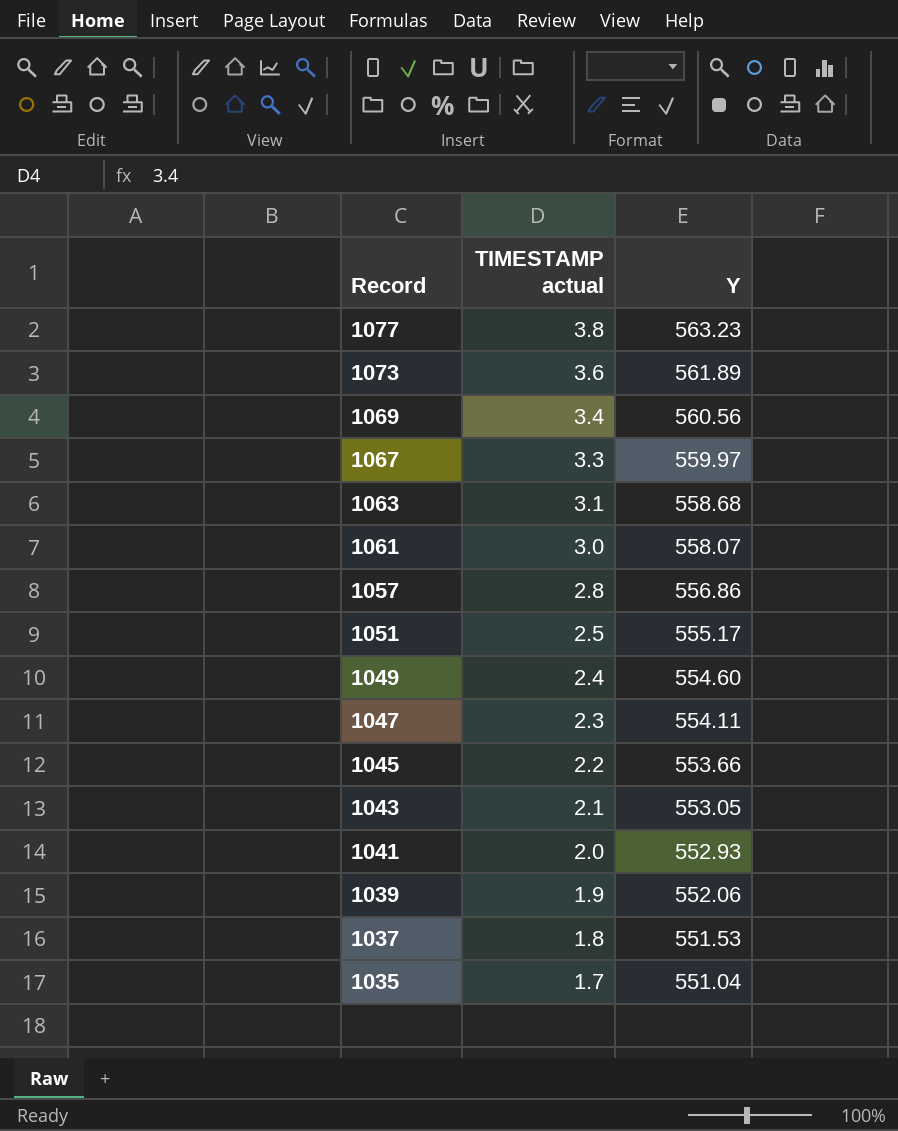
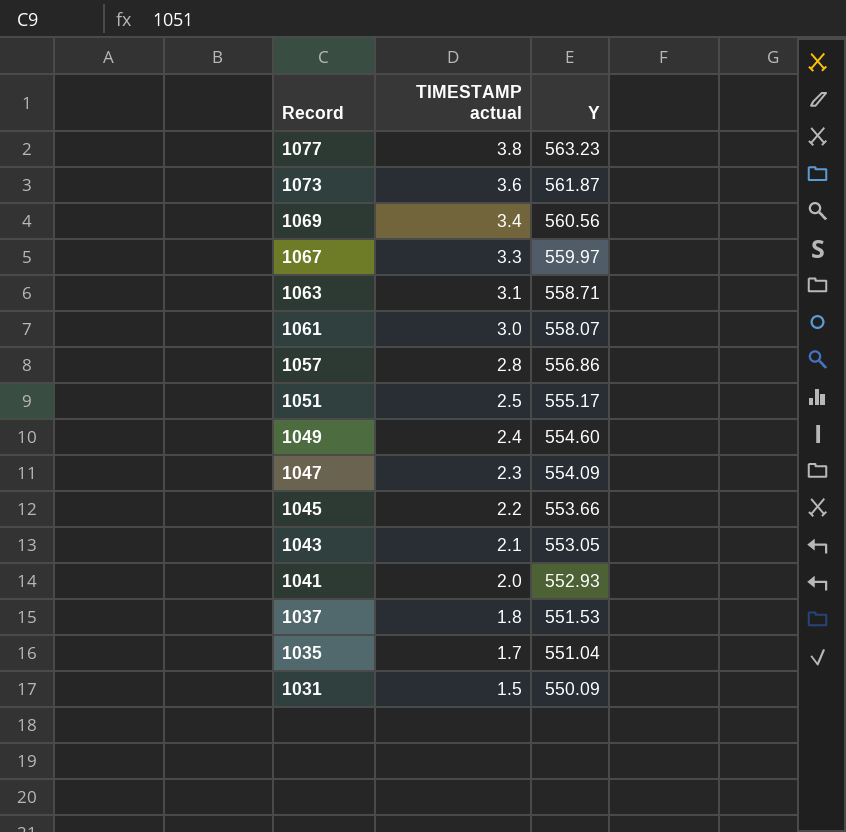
row 1039: 1.9 | 552.06 -> none
1073 | Y: 561.89 -> 561.87
1063 | Y: 558.68 -> 558.71
1047 | Y: 554.11 -> 554.09
row 1031: none -> 1.5 | 550.09

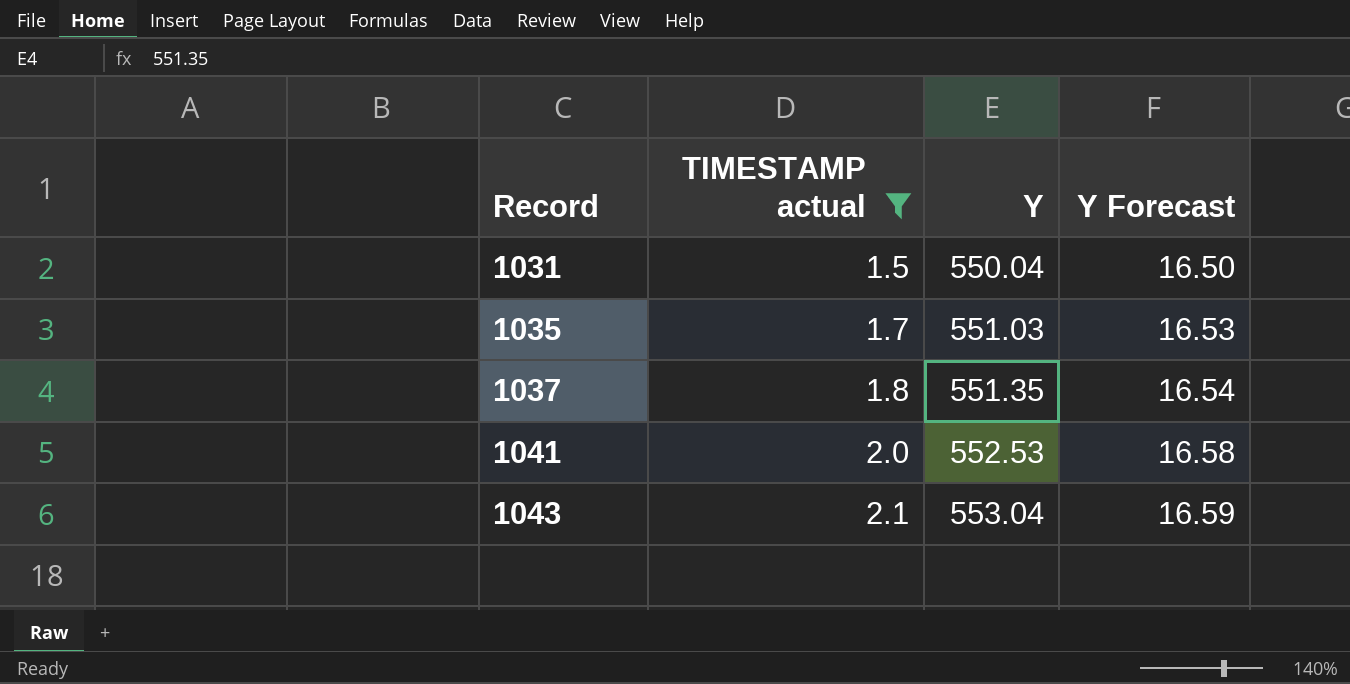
filter: none -> TIMESTAMP actual <= 2.1
row order: Record descending -> Record ascending
column Y Forecast | formula: none -> [Y] * 0.03
1031 | Y: 550.09 -> 550.04
1035 | Y: 551.04 -> 551.03
1037 | Y: 551.53 -> 551.35
1041 | Y: 552.93 -> 552.53
1043 | Y: 553.05 -> 553.04

